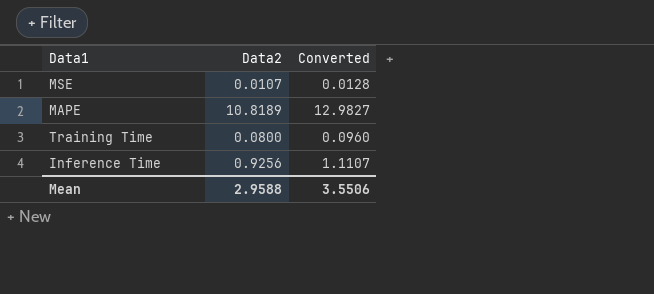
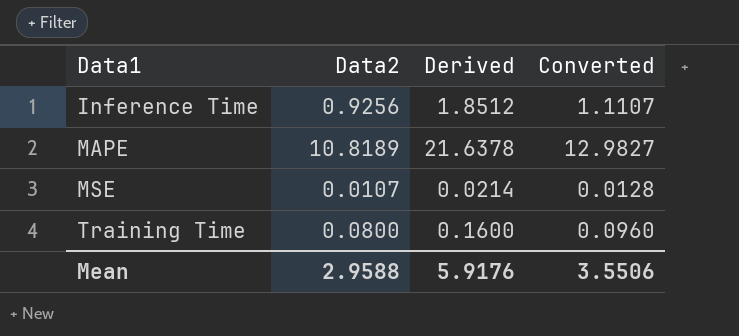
row order: none -> Data1 ascending
column Derived | formula: none -> [Data2] * 2

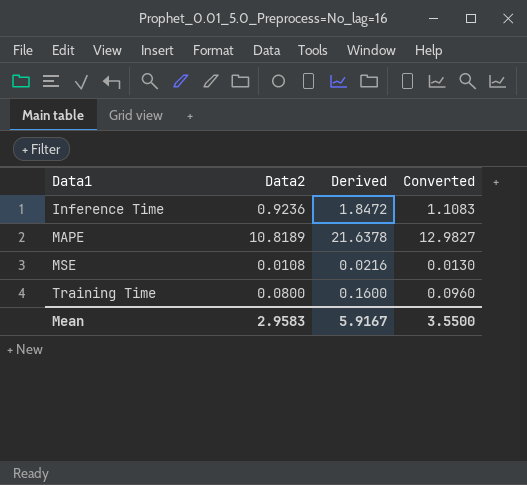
Inference Time | Data2: 0.9256 -> 0.9236
Inference Time | Derived: 1.8512 -> 1.8472
Inference Time | Converted: 1.1107 -> 1.1083
MSE | Data2: 0.0107 -> 0.0108
MSE | Derived: 0.0214 -> 0.0216
MSE | Converted: 0.0128 -> 0.0130
Mean | Data2: 2.9588 -> 2.9583
Mean | Derived: 5.9176 -> 5.9167
Mean | Converted: 3.5506 -> 3.5500

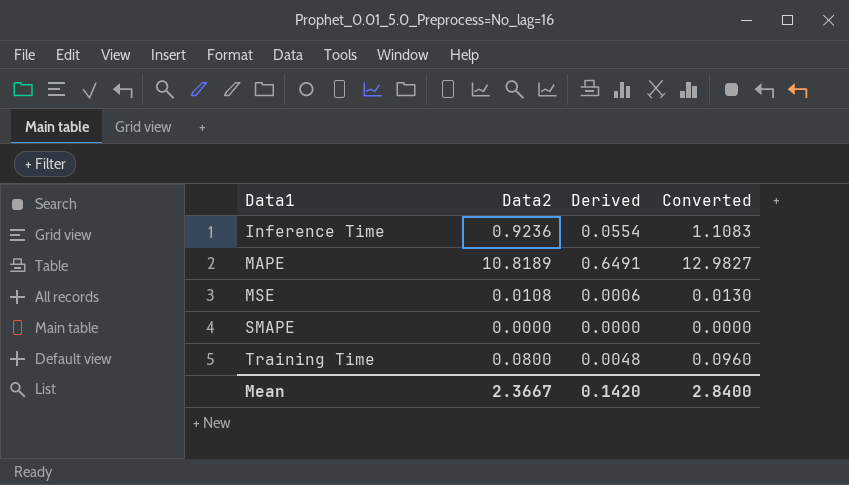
column Derived | formula: [Data2] * 2 -> [Data2] * 0.06
row SMAPE: none -> 0.0000 | 0.0000 | 0.0000
Mean | Data2: 2.9583 -> 2.3667
Mean | Derived: 5.9167 -> 0.1420
Mean | Converted: 3.5500 -> 2.8400

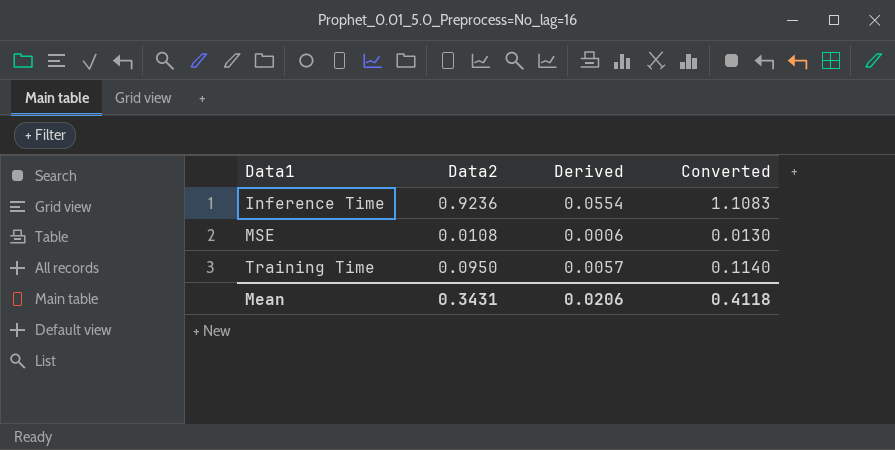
row MAPE: 10.8189 | 0.6491 | 12.9827 -> none
row SMAPE: 0.0000 | 0.0000 | 0.0000 -> none
Training Time | Data2: 0.0800 -> 0.0950
Training Time | Derived: 0.0048 -> 0.0057
Training Time | Converted: 0.0960 -> 0.1140
Mean | Data2: 2.3667 -> 0.3431
Mean | Derived: 0.1420 -> 0.0206
Mean | Converted: 2.8400 -> 0.4118

